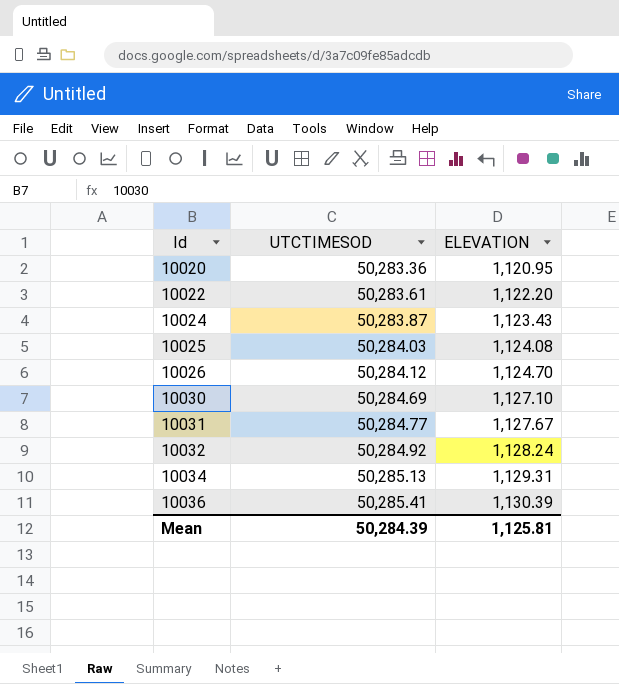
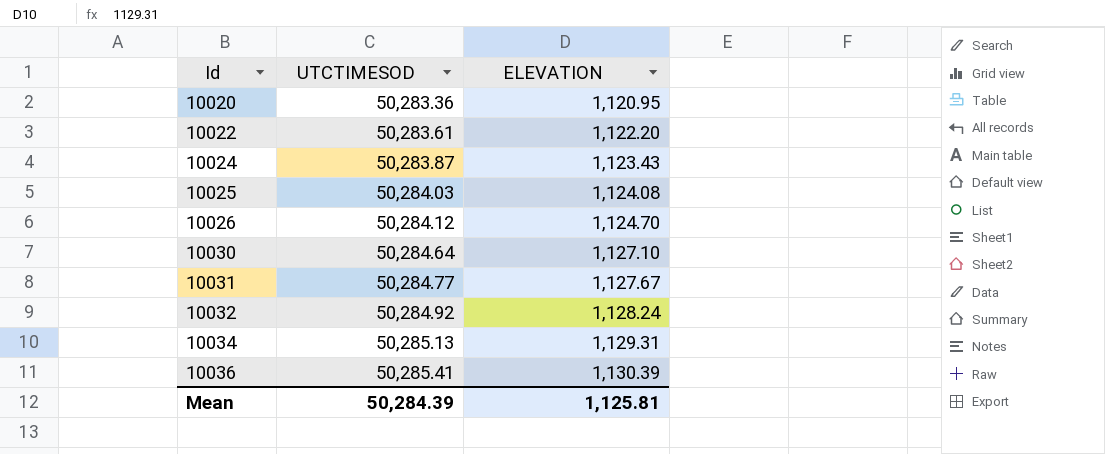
10030 | UTCTIMESOD: 50,284.69 -> 50,284.64

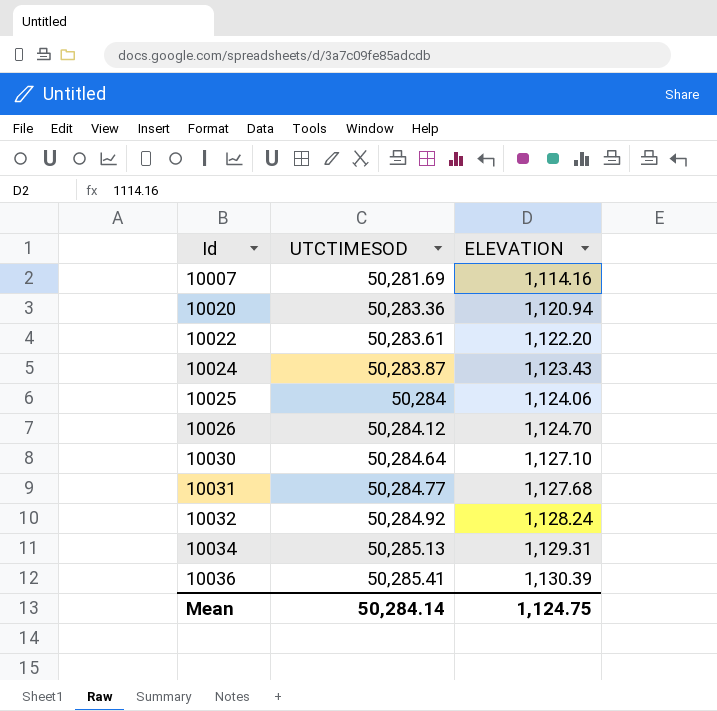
row 10007: none -> 50,281.69 | 1,114.16
10020 | ELEVATION: 1,120.95 -> 1,120.94
10025 | UTCTIMESOD: 50,284.03 -> 50,284
10025 | ELEVATION: 1,124.08 -> 1,124.06
10031 | ELEVATION: 1,127.67 -> 1,127.68
Mean | UTCTIMESOD: 50,284.39 -> 50,284.14
Mean | ELEVATION: 1,125.81 -> 1,124.75

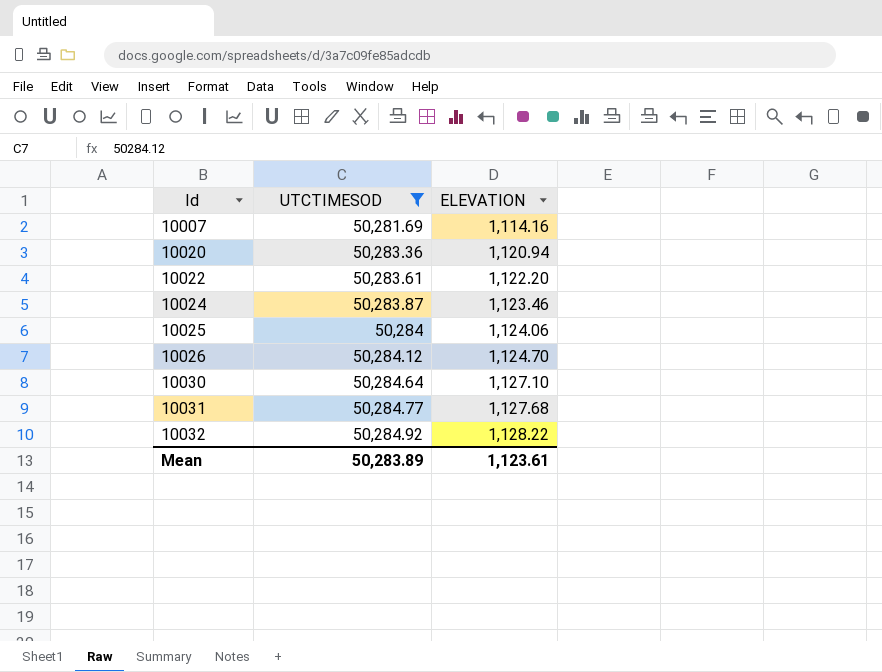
filter: none -> UTCTIMESOD <= 50,284.92
10024 | ELEVATION: 1,123.43 -> 1,123.46
10032 | ELEVATION: 1,128.24 -> 1,128.22
Mean | UTCTIMESOD: 50,284.14 -> 50,283.89
Mean | ELEVATION: 1,124.75 -> 1,123.61

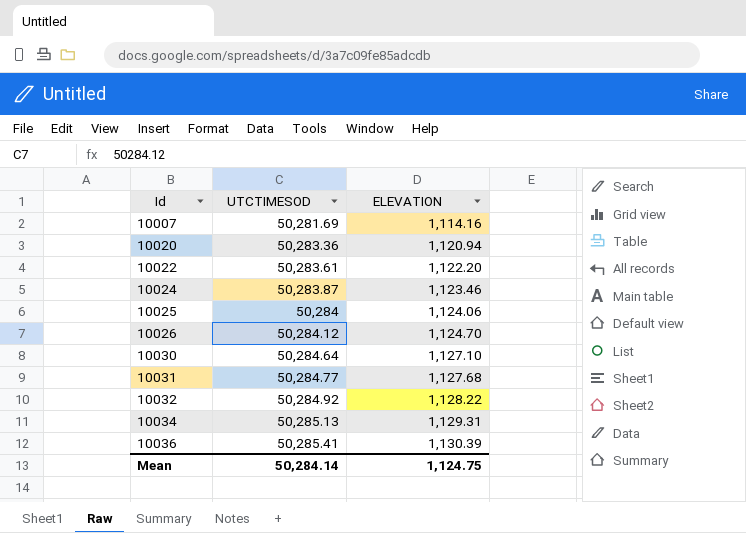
filter: UTCTIMESOD <= 50,284.92 -> none
Mean | UTCTIMESOD: 50,283.89 -> 50,284.14
Mean | ELEVATION: 1,123.61 -> 1,124.75

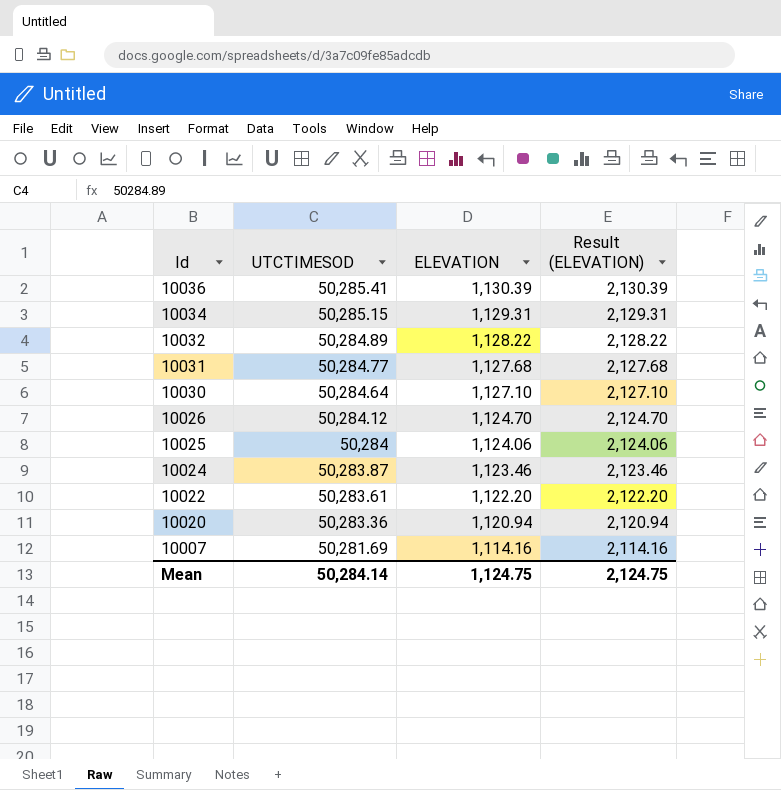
row order: Id ascending -> Id descending
column Result (ELEVATION) | formula: none -> [ELEVATION] + 1000
10034 | UTCTIMESOD: 50,285.13 -> 50,285.15
10032 | UTCTIMESOD: 50,284.92 -> 50,284.89

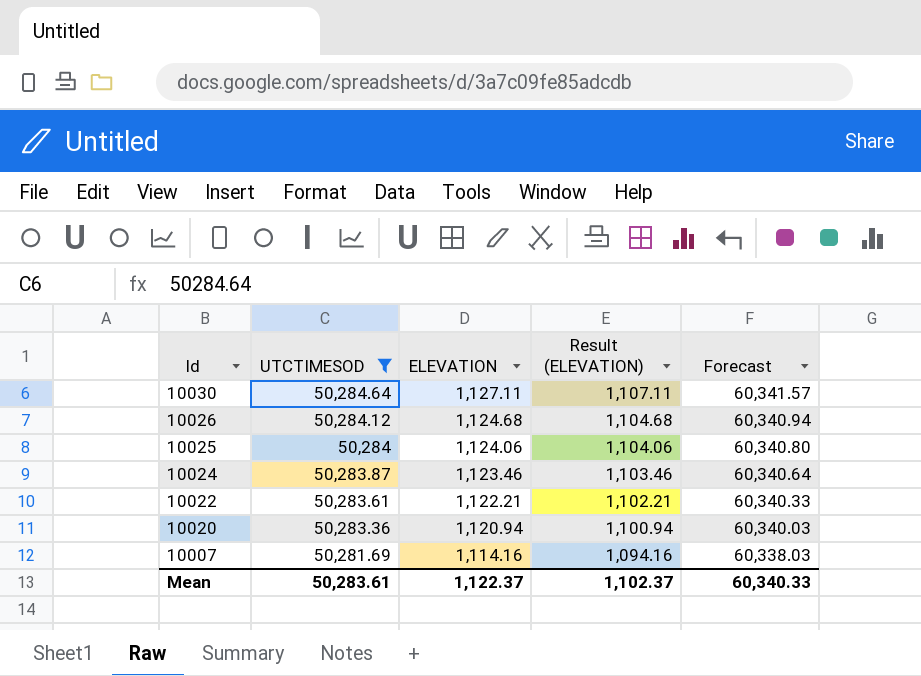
filter: none -> UTCTIMESOD <= 50,284.64
column Result (ELEVATION) | formula: [ELEVATION] + 1000 -> [ELEVATION] - 20
column Forecast | formula: none -> [UTCTIMESOD] * 1.2
10030 | ELEVATION: 1,127.10 -> 1,127.11
10026 | ELEVATION: 1,124.70 -> 1,124.68
10022 | ELEVATION: 1,122.20 -> 1,122.21
Mean | UTCTIMESOD: 50,284.14 -> 50,283.61
Mean | ELEVATION: 1,124.75 -> 1,122.37
Mean | Result (ELEVATION): 2,124.75 -> 1,102.37

